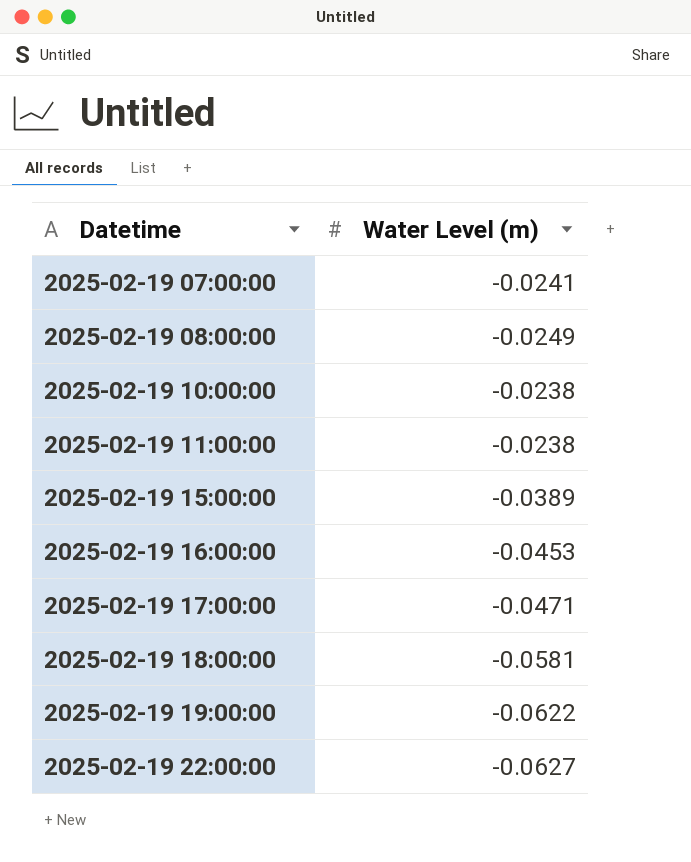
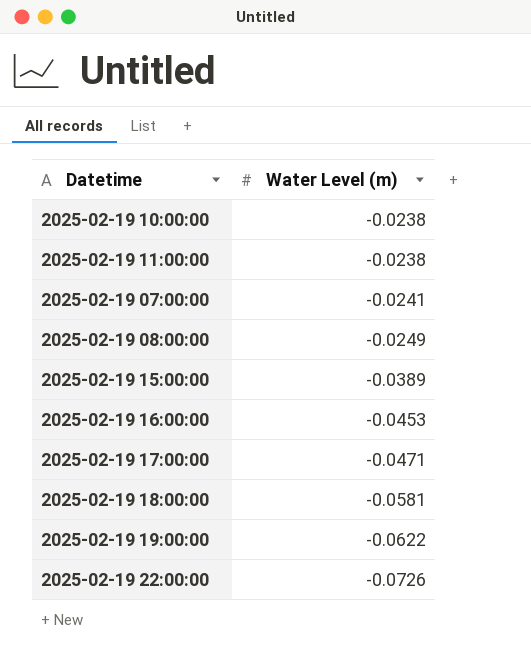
row order: Datetime ascending -> Water Level (m) descending
2025-02-19 22:00:00 | Water Level (m): -0.0627 -> -0.0726

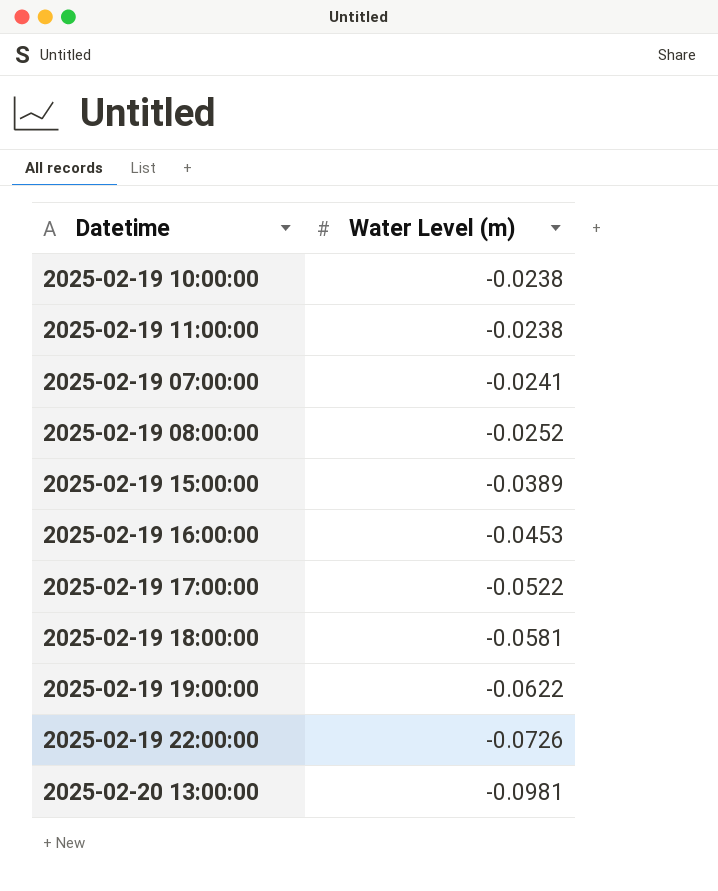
2025-02-19 08:00:00 | Water Level (m): -0.0249 -> -0.0252
2025-02-19 17:00:00 | Water Level (m): -0.0471 -> -0.0522
row 2025-02-20 13:00:00: none -> -0.0981

